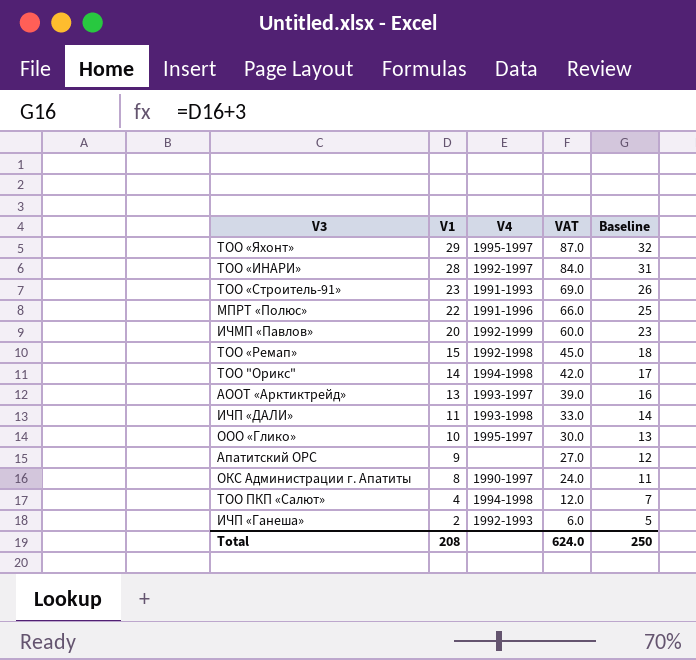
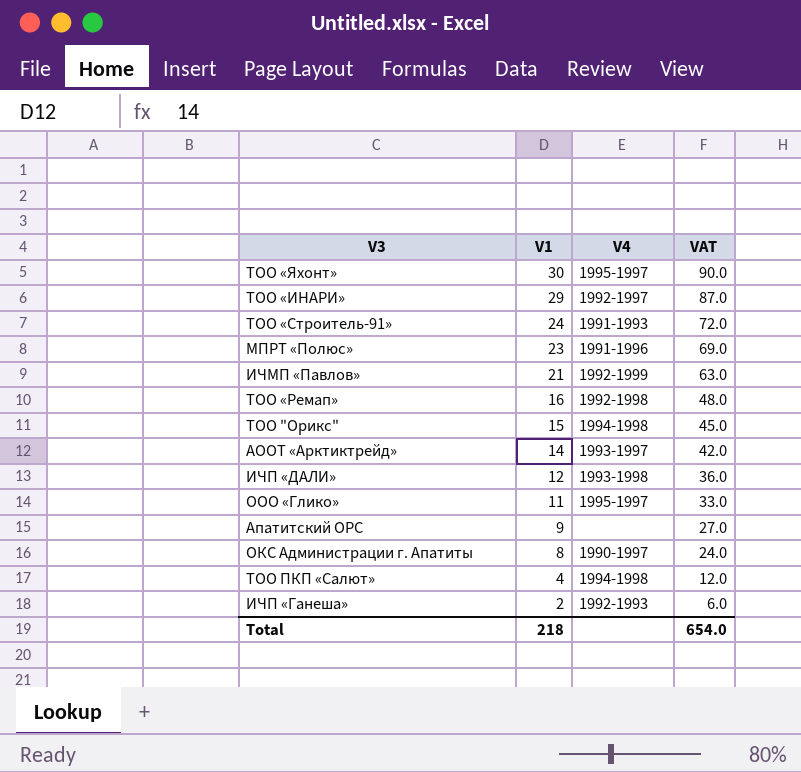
column Baseline | formula: [V1] + 3 -> none
ТОО «Яхонт» | V1: 29 -> 30
ТОО «Яхонт» | VAT: 87.0 -> 90.0
ТОО «ИНАРИ» | V1: 28 -> 29
ТОО «ИНАРИ» | VAT: 84.0 -> 87.0
ТОО «Строитель-91» | V1: 23 -> 24
ТОО «Строитель-91» | VAT: 69.0 -> 72.0
МПРТ «Полюс» | V1: 22 -> 23
МПРТ «Полюс» | VAT: 66.0 -> 69.0
ИЧМП «Павлов» | V1: 20 -> 21
ИЧМП «Павлов» | VAT: 60.0 -> 63.0
ТОО «Ремап» | V1: 15 -> 16
ТОО «Ремап» | VAT: 45.0 -> 48.0
ТОО "Орикс" | V1: 14 -> 15
ТОО "Орикс" | VAT: 42.0 -> 45.0
АООТ «Арктиктрейд» | V1: 13 -> 14
АООТ «Арктиктрейд» | VAT: 39.0 -> 42.0
ИЧП «ДАЛИ» | V1: 11 -> 12
ИЧП «ДАЛИ» | VAT: 33.0 -> 36.0
ООО «Глико» | V1: 10 -> 11
ООО «Глико» | VAT: 30.0 -> 33.0
Total | V1: 208 -> 218
Total | VAT: 624.0 -> 654.0

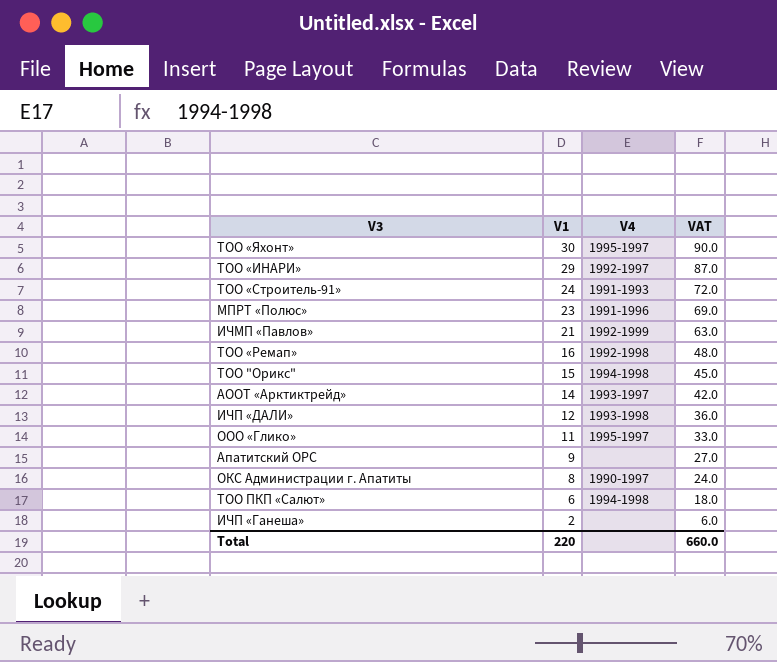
ТОО ПКП «Салют» | V1: 4 -> 6
ТОО ПКП «Салют» | VAT: 12.0 -> 18.0
ИЧП «Ганеша» | V4: 1992-1993 -> none
Total | V1: 218 -> 220
Total | VAT: 654.0 -> 660.0

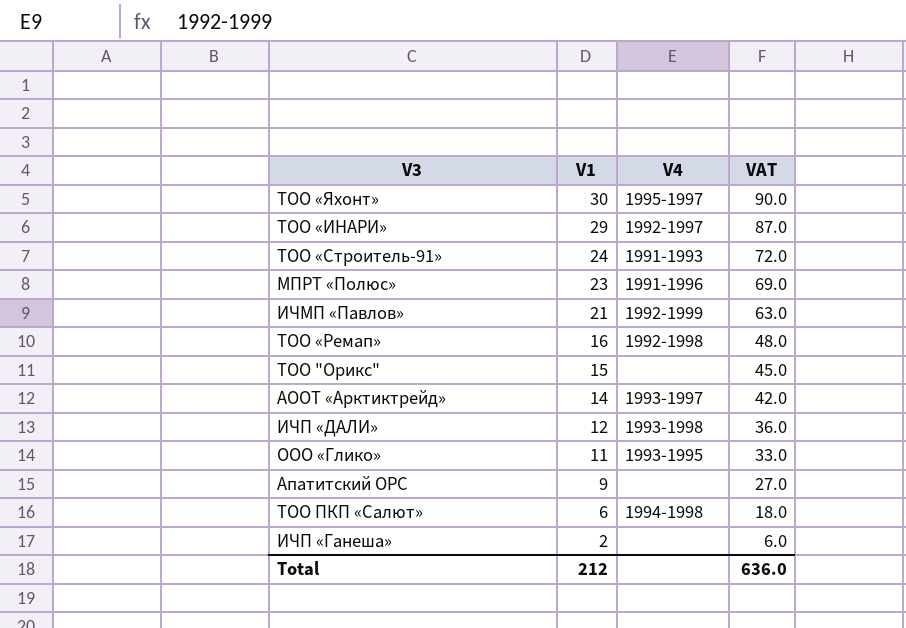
row ОКС Администрации г. Апатиты: 8 | 1990-1997 | 24.0 -> none
ТОО "Орикс" | V4: 1994-1998 -> none
ООО «Глико» | V4: 1995-1997 -> 1993-1995
Total | V1: 220 -> 212
Total | VAT: 660.0 -> 636.0

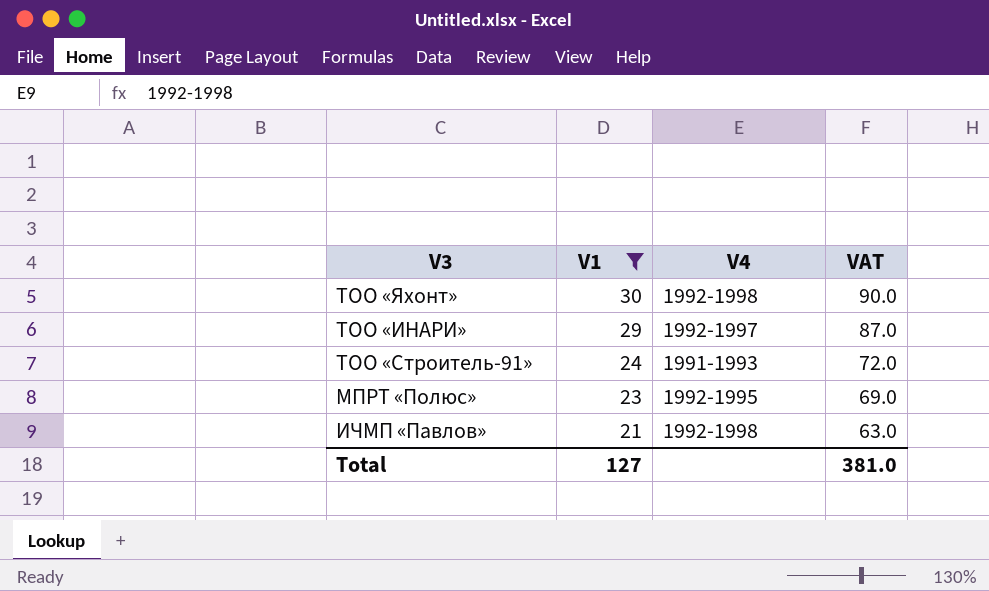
filter: none -> V1 >= 21
ТОО «Яхонт» | V4: 1995-1997 -> 1992-1998
МПРТ «Полюс» | V4: 1991-1996 -> 1992-1995
ИЧМП «Павлов» | V4: 1992-1999 -> 1992-1998
Total | V1: 212 -> 127
Total | VAT: 636.0 -> 381.0

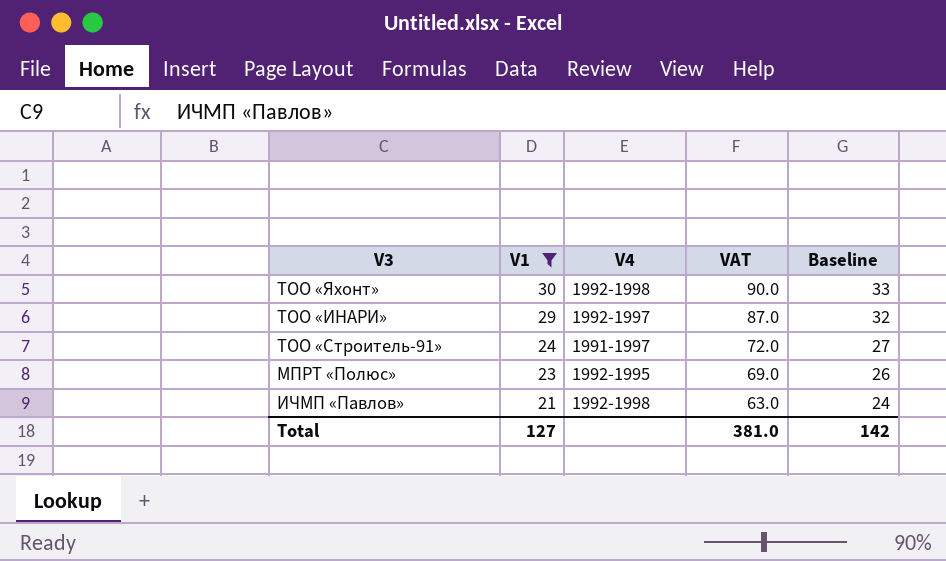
column Baseline | formula: none -> [V1] + 3
ТОО «Строитель-91» | V4: 1991-1993 -> 1991-1997

